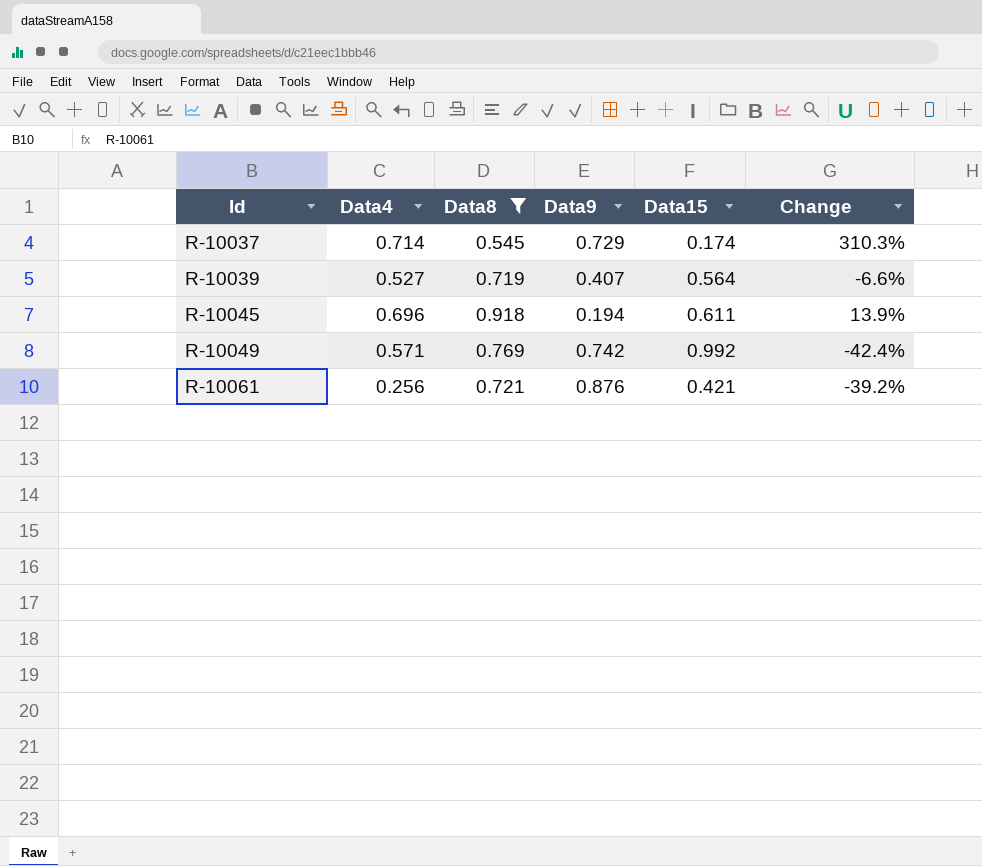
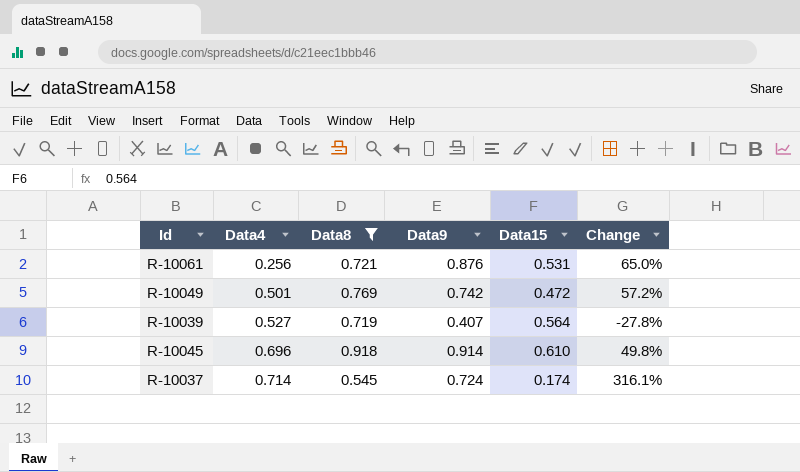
row order: Id ascending -> Data4 ascending
column Change | formula: ([Data4] - [Data15]) / [Data15] -> ([Data9] - [Data15]) / [Data15]
R-10061 | Data15: 0.421 -> 0.531
R-10049 | Data4: 0.571 -> 0.501
R-10049 | Data15: 0.992 -> 0.472
R-10045 | Data9: 0.194 -> 0.914
R-10045 | Data15: 0.611 -> 0.610
R-10037 | Data9: 0.729 -> 0.724

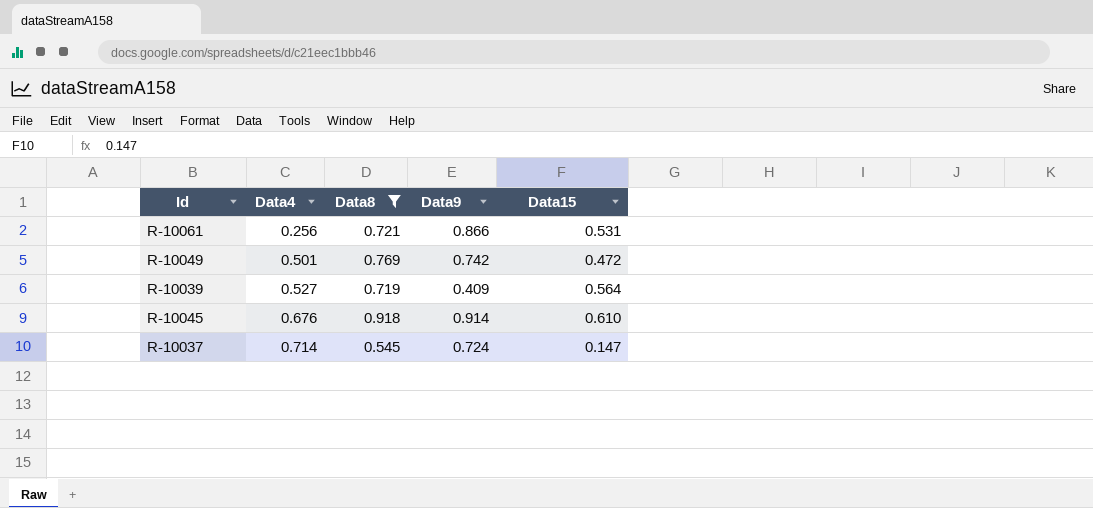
column Change | formula: ([Data9] - [Data15]) / [Data15] -> none
R-10061 | Data9: 0.876 -> 0.866
R-10039 | Data9: 0.407 -> 0.409
R-10045 | Data4: 0.696 -> 0.676
R-10037 | Data15: 0.174 -> 0.147

